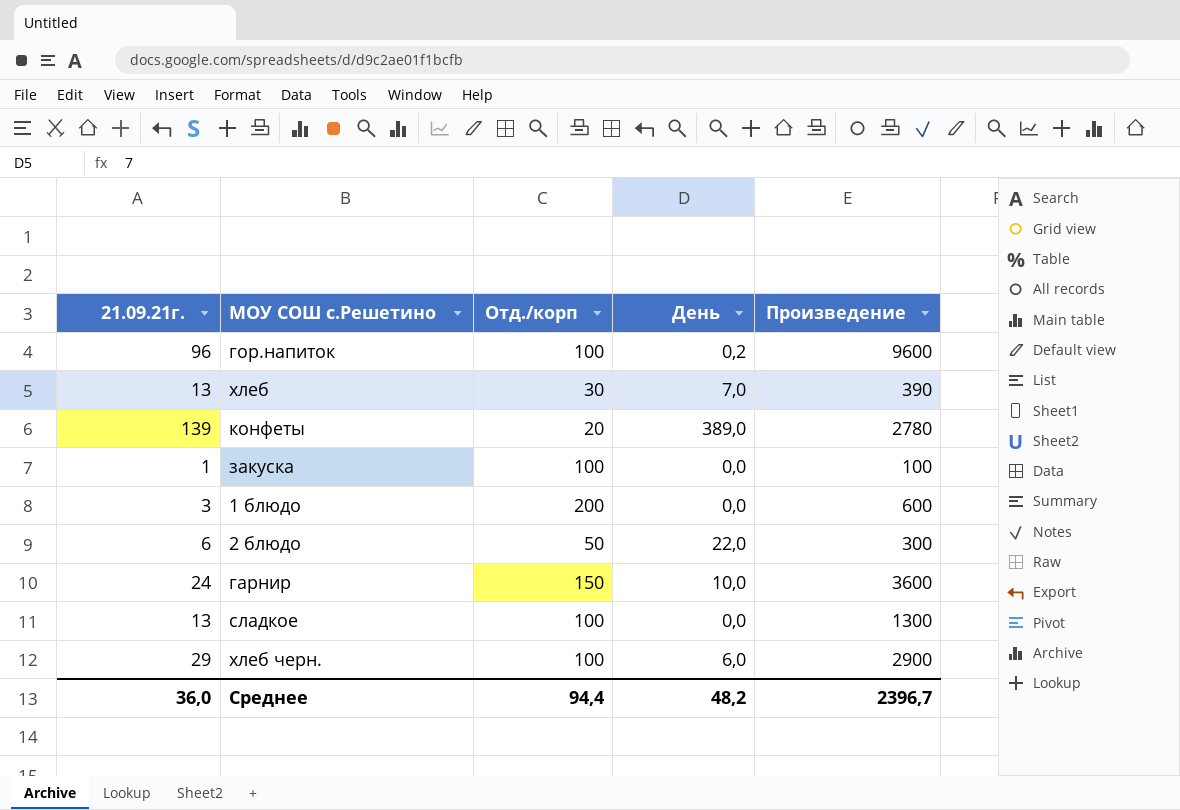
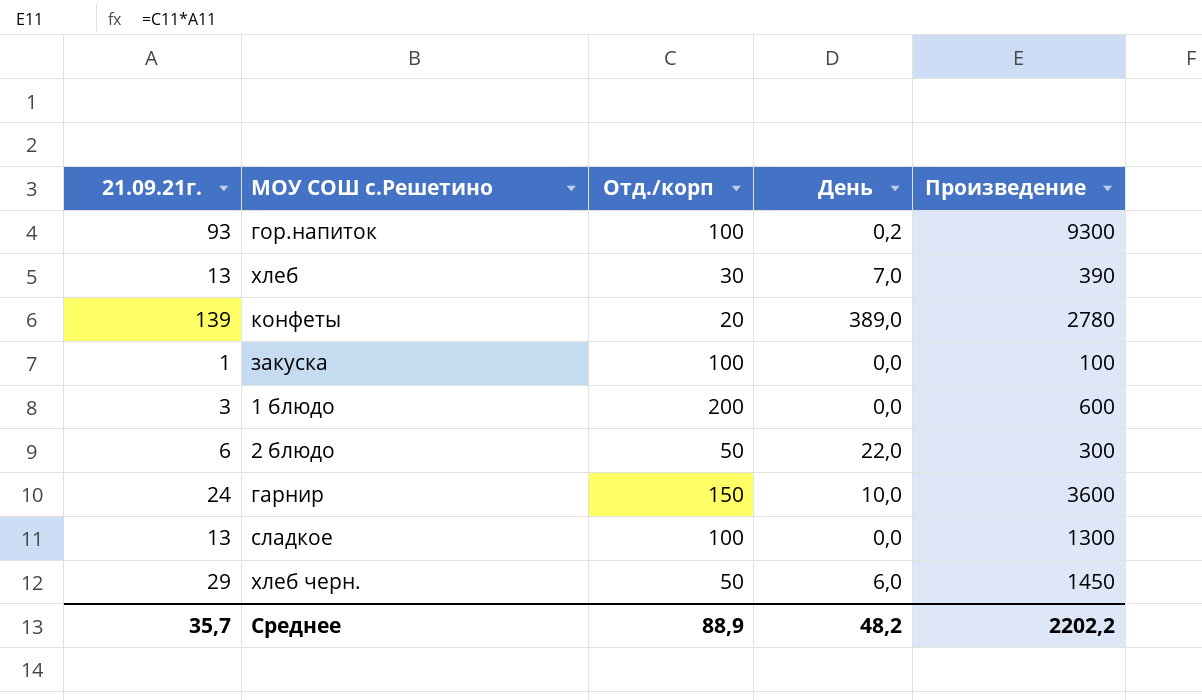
гор.напиток | 21.09.21г.: 96 -> 93
гор.напиток | Произведение: 9600 -> 9300
хлеб черн. | Отд./корп: 100 -> 50
хлеб черн. | Произведение: 2900 -> 1450
Среднее | 21.09.21г.: 36,0 -> 35,7
Среднее | Отд./корп: 94,4 -> 88,9
Среднее | Произведение: 2396,7 -> 2202,2

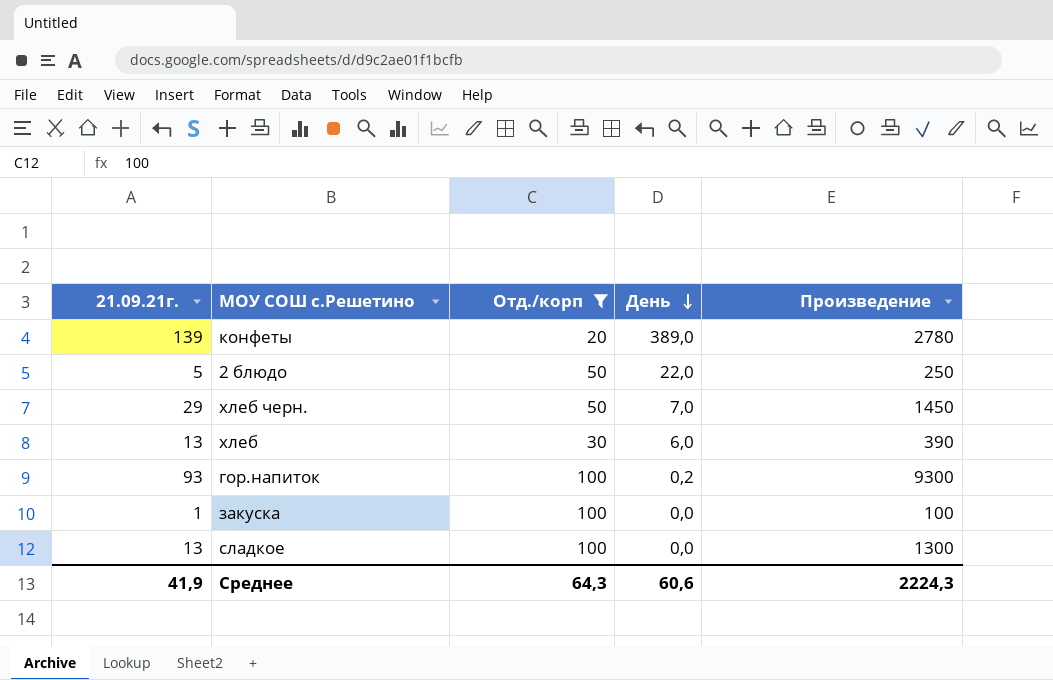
filter: none -> Отд./корп <= 100
row order: none -> День descending
2 блюдо | 21.09.21г.: 6 -> 5
2 блюдо | Произведение: 300 -> 250
хлеб черн. | День: 6,0 -> 7,0
хлеб | День: 7,0 -> 6,0
Среднее | 21.09.21г.: 35,7 -> 41,9
Среднее | Отд./корп: 88,9 -> 64,3
Среднее | День: 48,2 -> 60,6
Среднее | Произведение: 2202,2 -> 2224,3

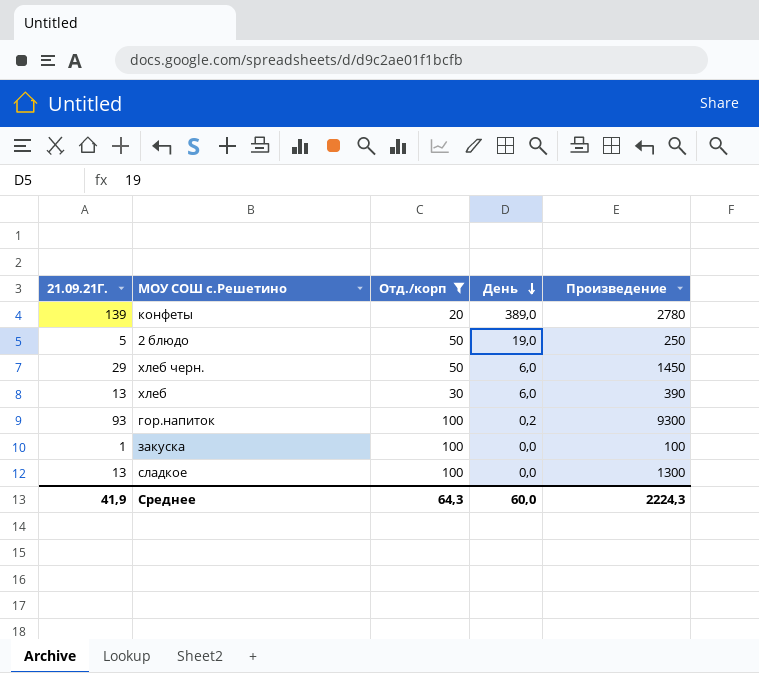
column name: 21.09.21г. -> 21.09.21Г.
2 блюдо | День: 22,0 -> 19,0
хлеб черн. | День: 7,0 -> 6,0
Среднее | День: 60,6 -> 60,0

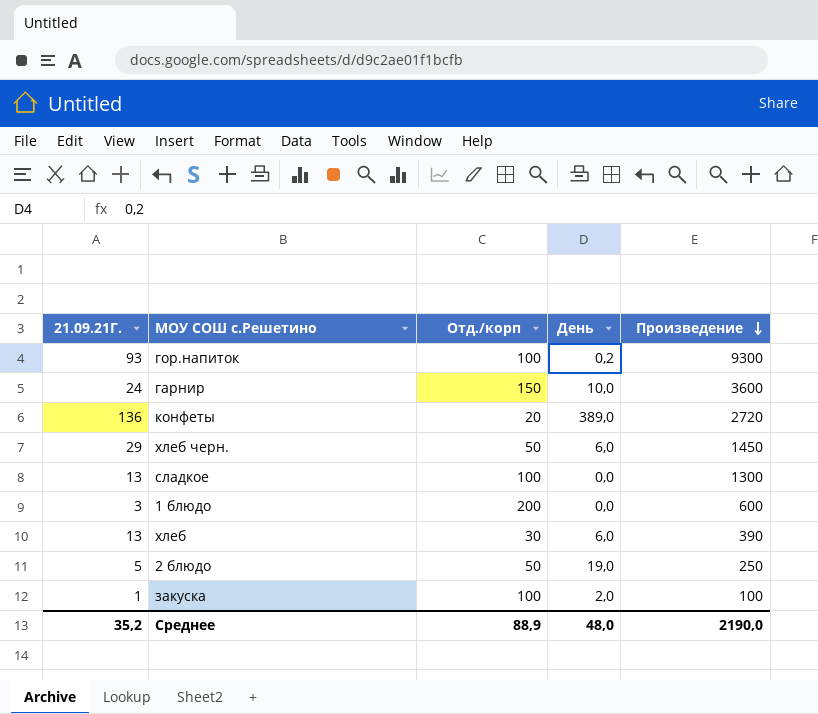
filter: Отд./корп <= 100 -> none
row order: День descending -> Произведение descending
конфеты | 21.09.21Г.: 139 -> 136
конфеты | Произведение: 2780 -> 2720
закуска | День: 0,0 -> 2,0
Среднее | 21.09.21Г.: 41,9 -> 35,2
Среднее | Отд./корп: 64,3 -> 88,9
Среднее | День: 60,0 -> 48,0
Среднее | Произведение: 2224,3 -> 2190,0

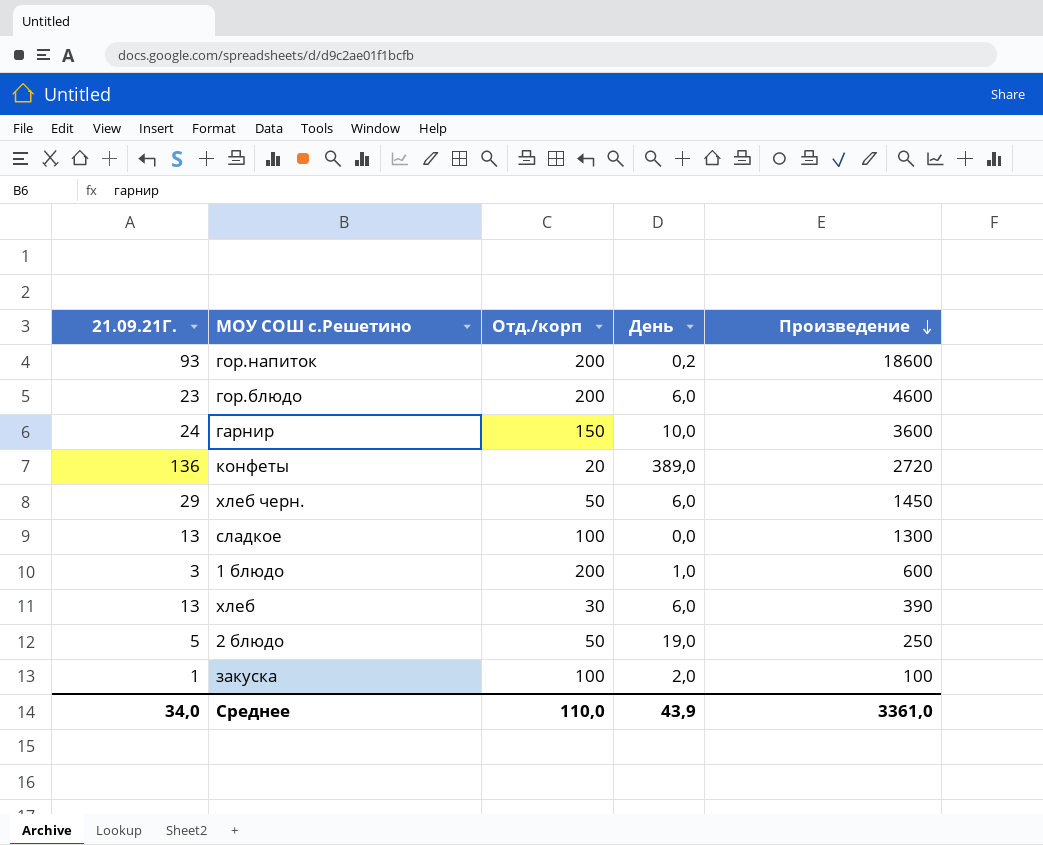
гор.напиток | Отд./корп: 100 -> 200
гор.напиток | Произведение: 9300 -> 18600
row гор.блюдо: none -> 23 | 200 | 6,0 | 4600
1 блюдо | День: 0,0 -> 1,0
Среднее | 21.09.21Г.: 35,2 -> 34,0
Среднее | Отд./корп: 88,9 -> 110,0
Среднее | День: 48,0 -> 43,9
Среднее | Произведение: 2190,0 -> 3361,0

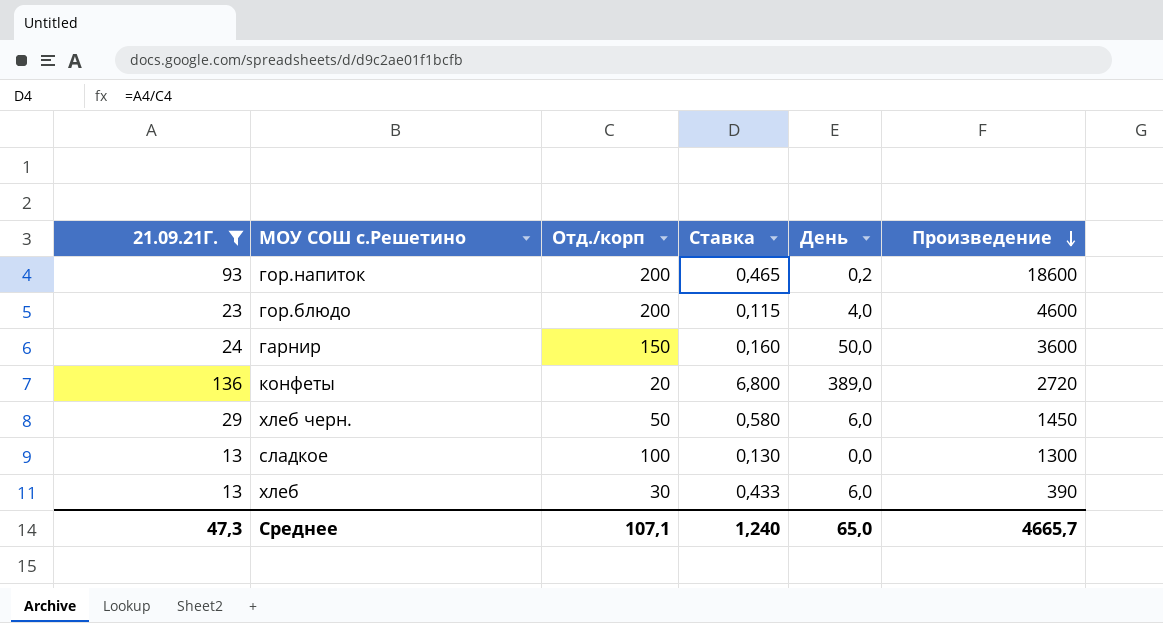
filter: none -> 21.09.21Г. >= 13
column Ставка | formula: none -> [21.09.21Г.] / [Отд./корп]
гор.блюдо | День: 6,0 -> 4,0
гарнир | День: 10,0 -> 50,0
Среднее | 21.09.21Г.: 34,0 -> 47,3
Среднее | Отд./корп: 110,0 -> 107,1
Среднее | День: 43,9 -> 65,0
Среднее | Произведение: 3361,0 -> 4665,7

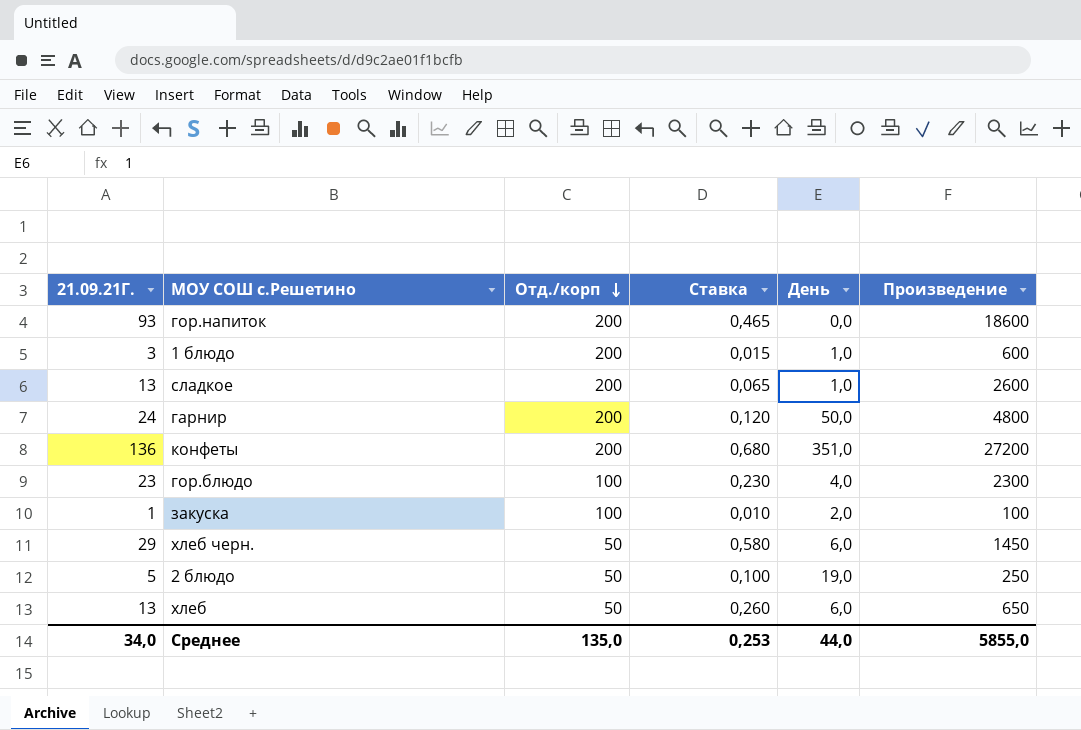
filter: 21.09.21Г. >= 13 -> none
row order: Произведение descending -> Отд./корп descending
гор.напиток | День: 0,2 -> 0,0
сладкое | Отд./корп: 100 -> 200
сладкое | Ставка: 0,130 -> 0,065
сладкое | День: 0,0 -> 1,0
сладкое | Произведение: 1300 -> 2600
гарнир | Отд./корп: 150 -> 200
гарнир | Ставка: 0,160 -> 0,120
гарнир | Произведение: 3600 -> 4800
конфеты | Отд./корп: 20 -> 200
конфеты | Ставка: 6,800 -> 0,680
конфеты | День: 389,0 -> 351,0
конфеты | Произведение: 2720 -> 27200
гор.блюдо | Отд./корп: 200 -> 100
гор.блюдо | Ставка: 0,115 -> 0,230
гор.блюдо | Произведение: 4600 -> 2300
хлеб | Отд./корп: 30 -> 50
хлеб | Ставка: 0,433 -> 0,260
хлеб | Произведение: 390 -> 650
Среднее | 21.09.21Г.: 47,3 -> 34,0
Среднее | Отд./корп: 107,1 -> 135,0
Среднее | Ставка: 1,240 -> 0,253
Среднее | День: 65,0 -> 44,0
Среднее | Произведение: 4665,7 -> 5855,0

